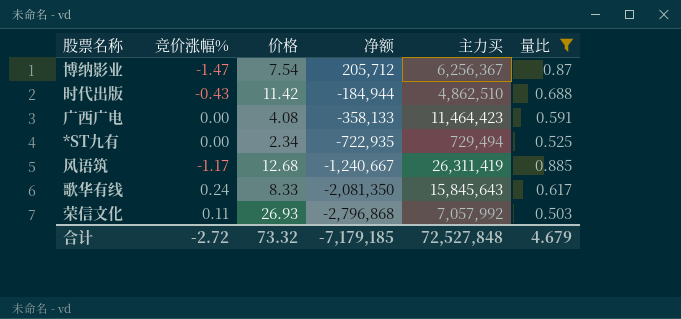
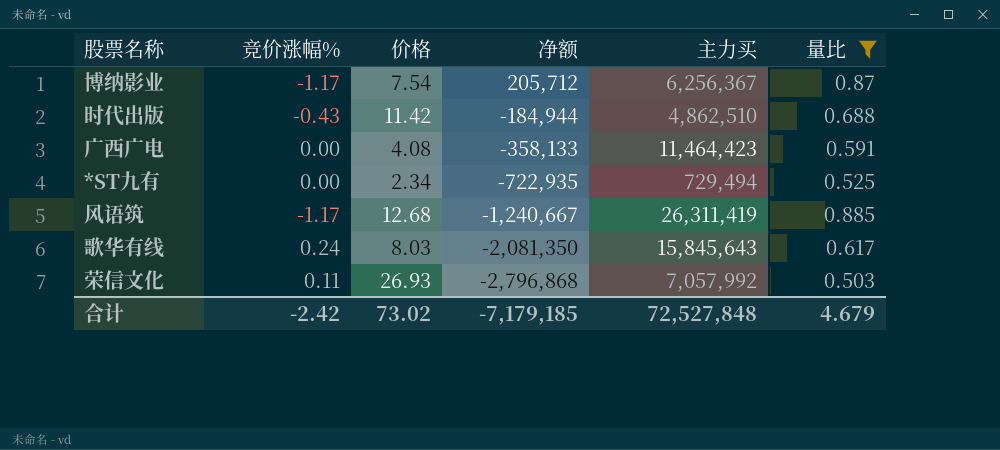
博纳影业 | 竞价涨幅%: -1.47 -> -1.17
歌华有线 | 价格: 8.33 -> 8.03
合计 | 竞价涨幅%: -2.72 -> -2.42
合计 | 价格: 73.32 -> 73.02

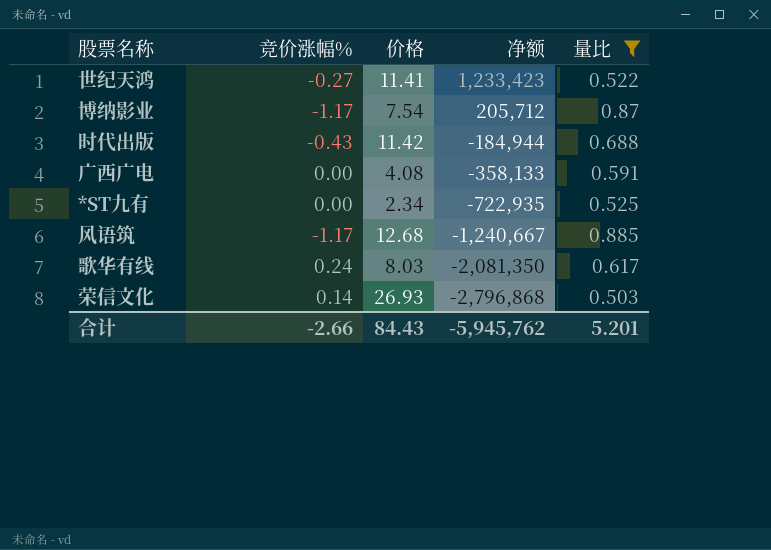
column 主力买 | position: 5 -> none
row 世纪天鸿: none -> -0.27 | 11.41 | 1,233,423 | 0.522
荣信文化 | 竞价涨幅%: 0.11 -> 0.14
合计 | 竞价涨幅%: -2.42 -> -2.66
合计 | 价格: 73.02 -> 84.43
合计 | 净额: -7,179,185 -> -5,945,762
合计 | 量比: 4.679 -> 5.201

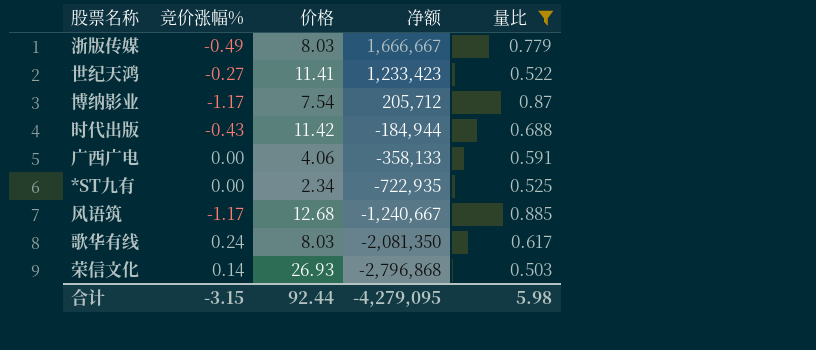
row 浙版传媒: none -> -0.49 | 8.03 | 1,666,667 | 0.779
广西广电 | 价格: 4.08 -> 4.06
合计 | 竞价涨幅%: -2.66 -> -3.15
合计 | 价格: 84.43 -> 92.44
合计 | 净额: -5,945,762 -> -4,279,095
合计 | 量比: 5.201 -> 5.98

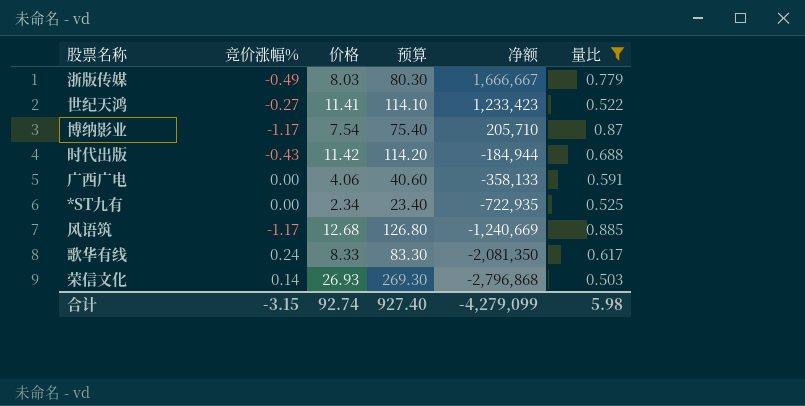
column 预算 | formula: none -> [价格] * 10
博纳影业 | 净额: 205,712 -> 205,710
风语筑 | 净额: -1,240,667 -> -1,240,669
歌华有线 | 价格: 8.03 -> 8.33
合计 | 价格: 92.44 -> 92.74
合计 | 净额: -4,279,095 -> -4,279,099

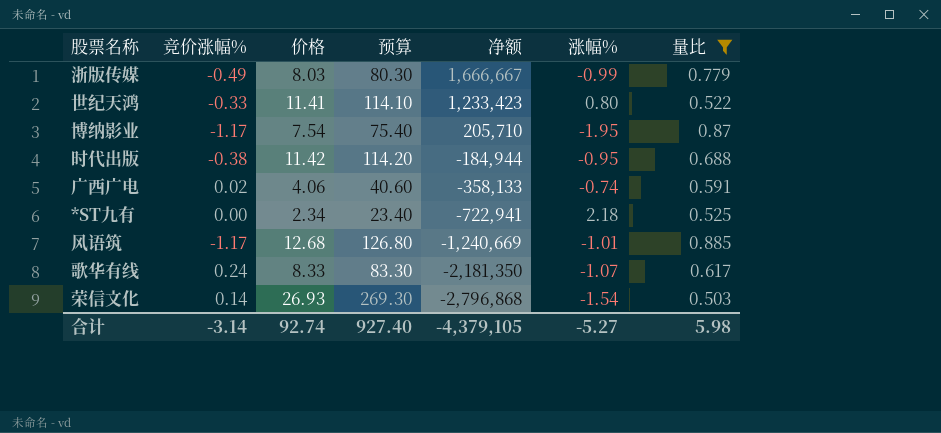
column 涨幅% | position: none -> 6
世纪天鸿 | 竞价涨幅%: -0.27 -> -0.33
时代出版 | 竞价涨幅%: -0.43 -> -0.38
广西广电 | 竞价涨幅%: 0.00 -> 0.02
*ST九有 | 净额: -722,935 -> -722,941
歌华有线 | 净额: -2,081,350 -> -2,181,350
合计 | 竞价涨幅%: -3.15 -> -3.14
合计 | 净额: -4,279,099 -> -4,379,105

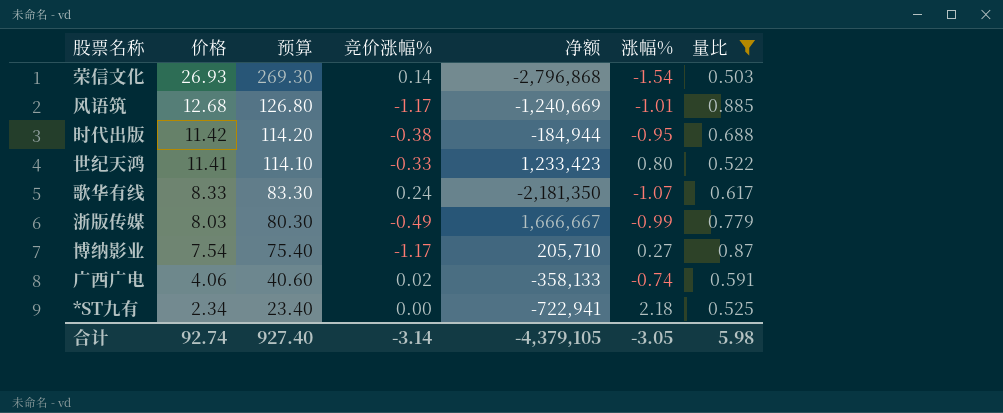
row order: 净额 descending -> 价格 descending
column 竞价涨幅% | position: 2 -> 4
博纳影业 | 涨幅%: -1.95 -> 0.27
合计 | 涨幅%: -5.27 -> -3.05

